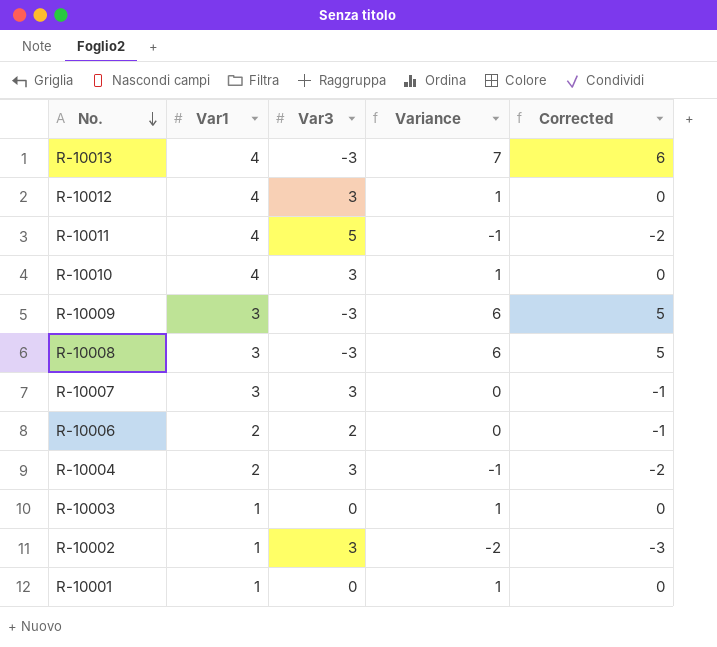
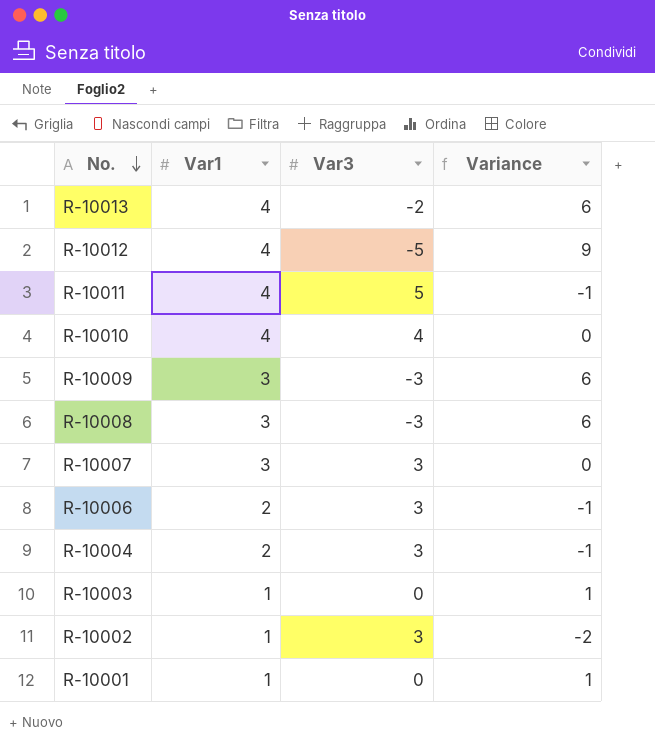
column Corrected | formula: [Variance] - 1 -> none
R-10013 | Var3: -3 -> -2
R-10013 | Variance: 7 -> 6
R-10012 | Var3: 3 -> -5
R-10012 | Variance: 1 -> 9
R-10010 | Var3: 3 -> 4
R-10010 | Variance: 1 -> 0
R-10006 | Var3: 2 -> 3
R-10006 | Variance: 0 -> -1

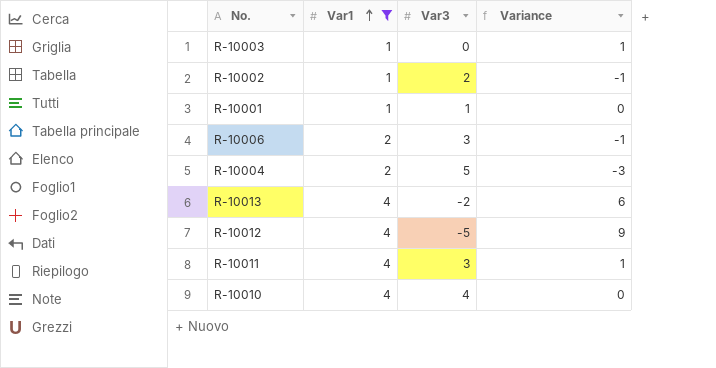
filter: none -> Var1 != 3
row order: No. descending -> Var1 ascending
R-10002 | Var3: 3 -> 2
R-10002 | Variance: -2 -> -1
R-10001 | Var3: 0 -> 1
R-10001 | Variance: 1 -> 0
R-10004 | Var3: 3 -> 5
R-10004 | Variance: -1 -> -3
R-10011 | Var3: 5 -> 3
R-10011 | Variance: -1 -> 1

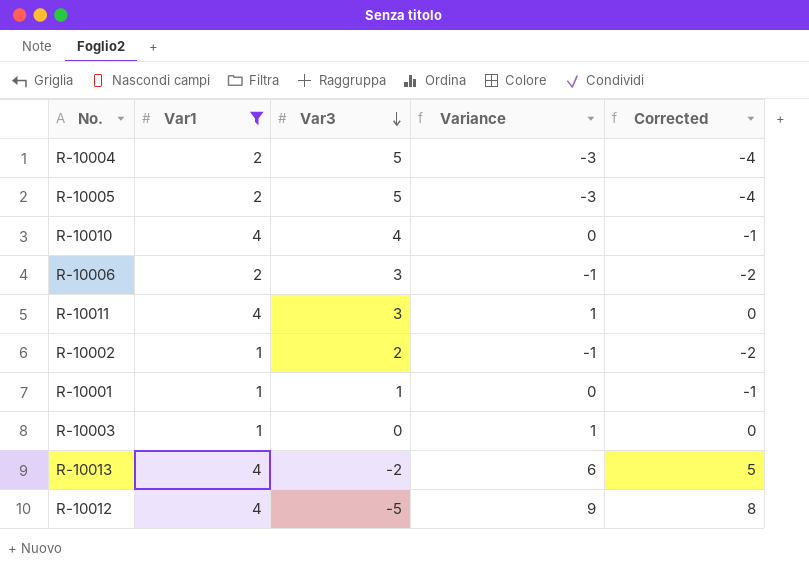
row order: Var1 ascending -> Var3 descending
column Corrected | formula: none -> [Variance] - 1
row R-10005: none -> 2 | 5 | -3 | -4

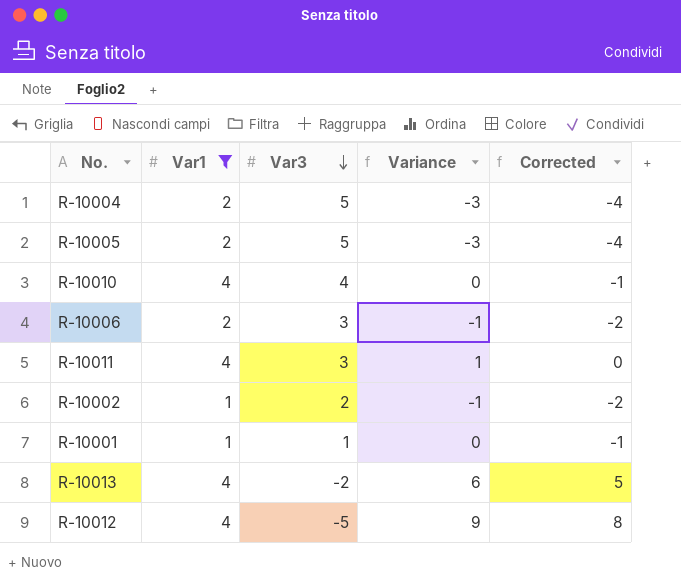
row R-10003: 1 | 0 | 1 | 0 -> none

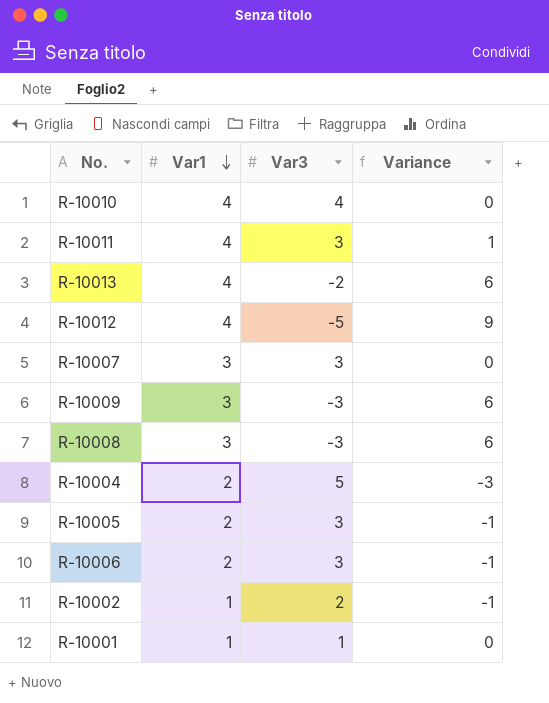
filter: Var1 != 3 -> none
row order: Var3 descending -> Var1 descending
column Corrected | formula: [Variance] - 1 -> none
R-10005 | Var3: 5 -> 3
R-10005 | Variance: -3 -> -1

